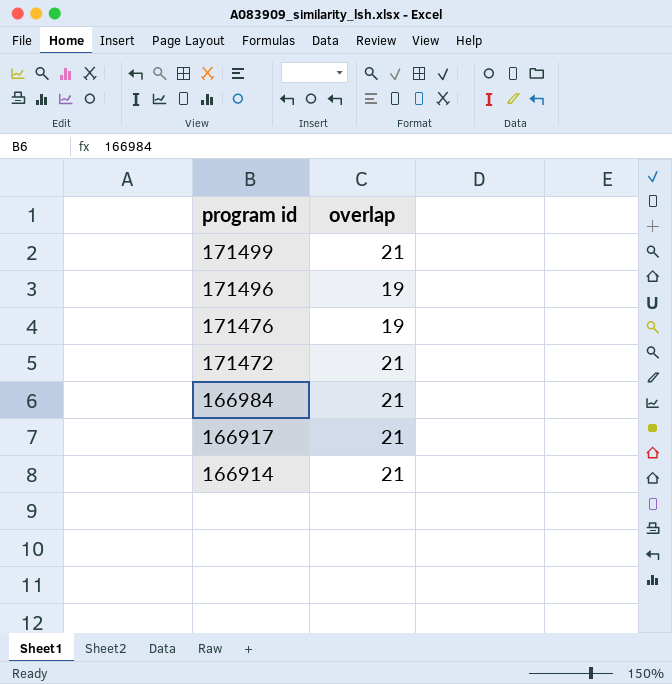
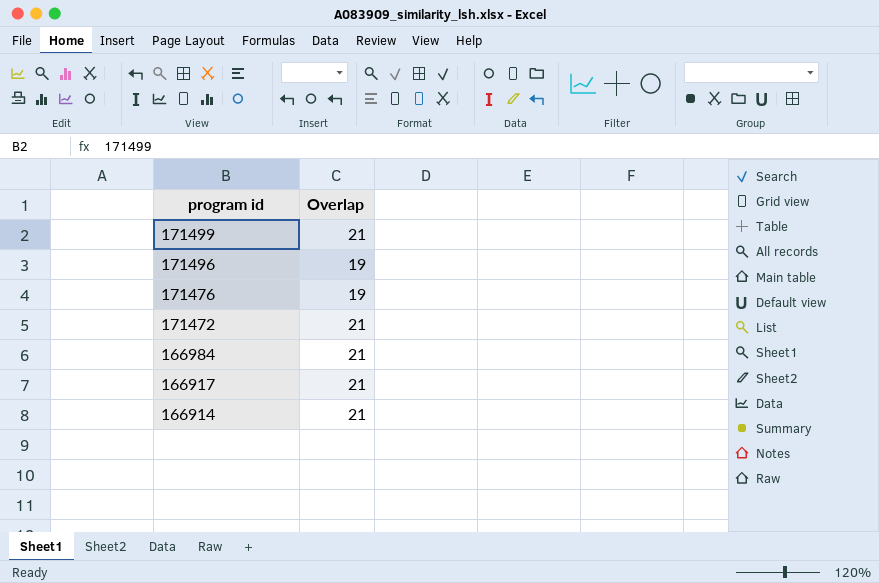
column name: overlap -> Overlap

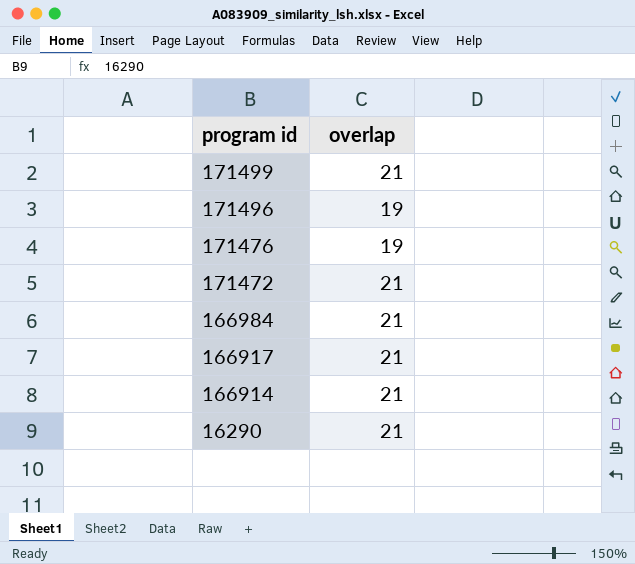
column name: Overlap -> overlap
row 16290: none -> 21

